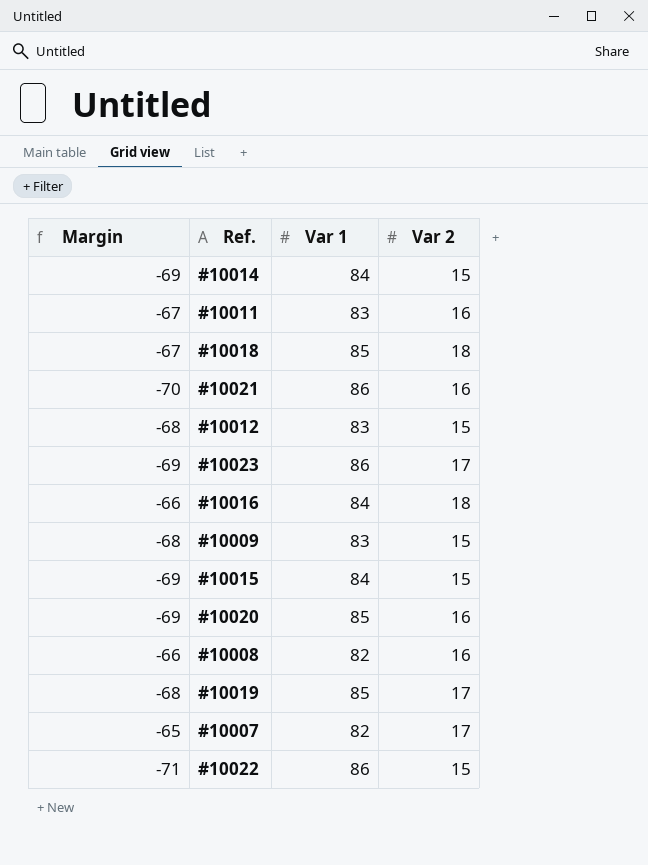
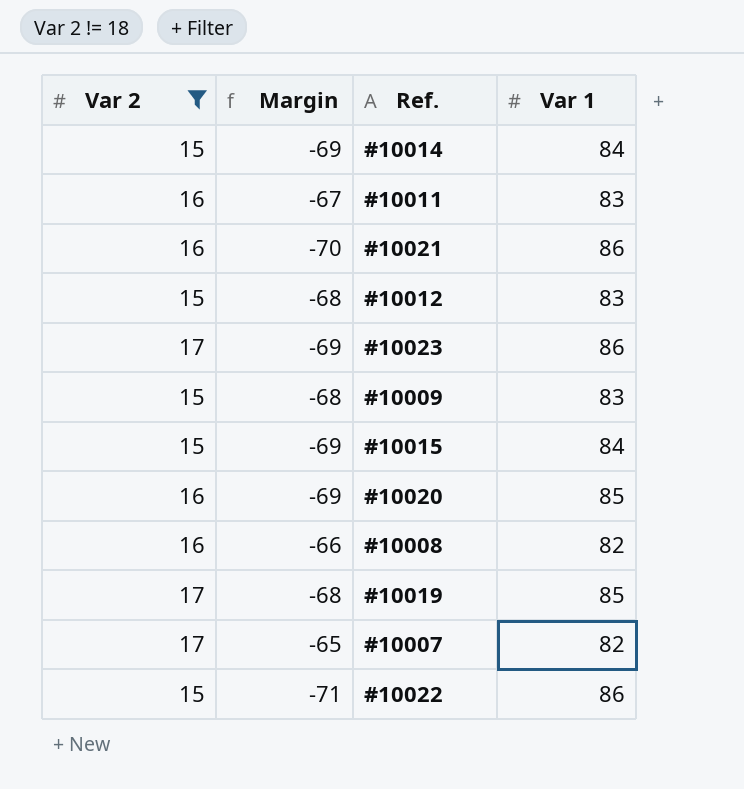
filter: none -> Var 2 != 18
column Var 2 | position: 4 -> 1

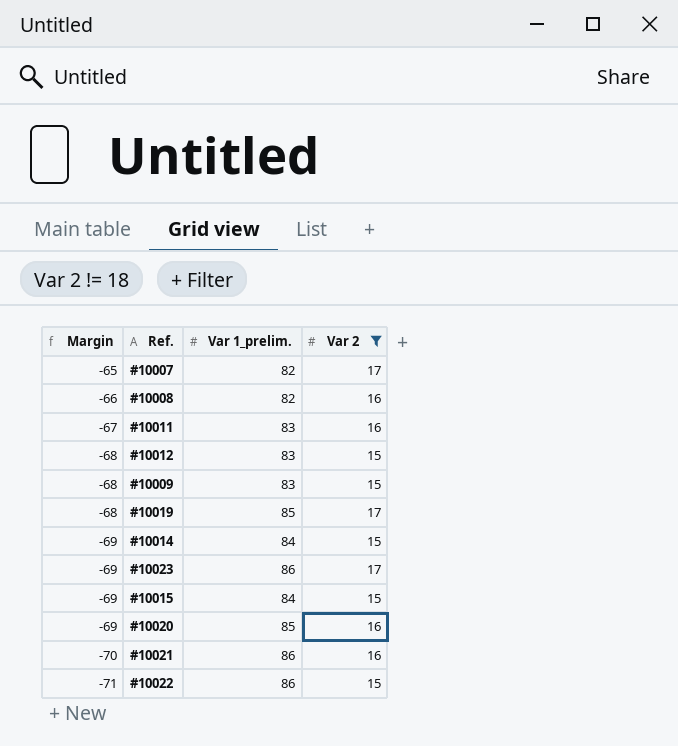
row order: none -> Margin descending
column name: Var 1 -> Var 1_prelim.
column Var 2 | position: 1 -> 4

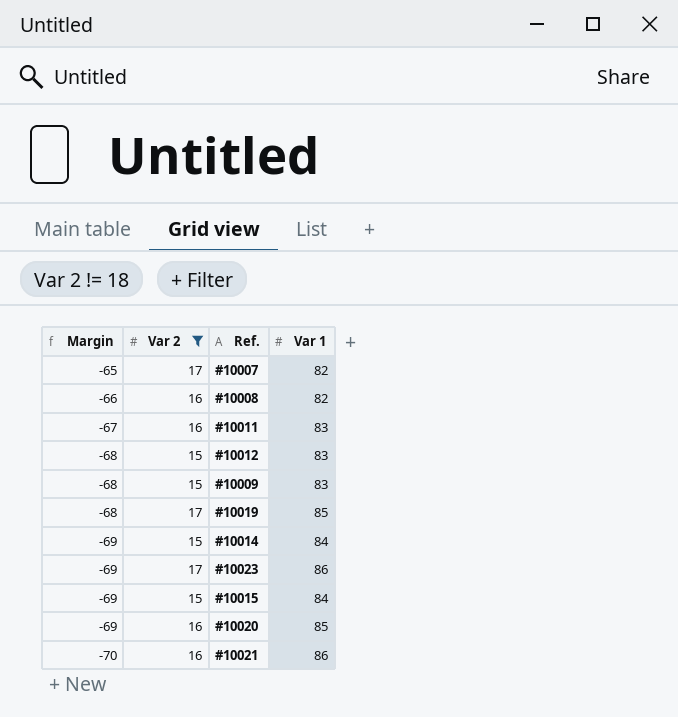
column Var 2 | position: 4 -> 2
column name: Var 1_prelim. -> Var 1
row #10022: -71 | 86 | 15 -> none

